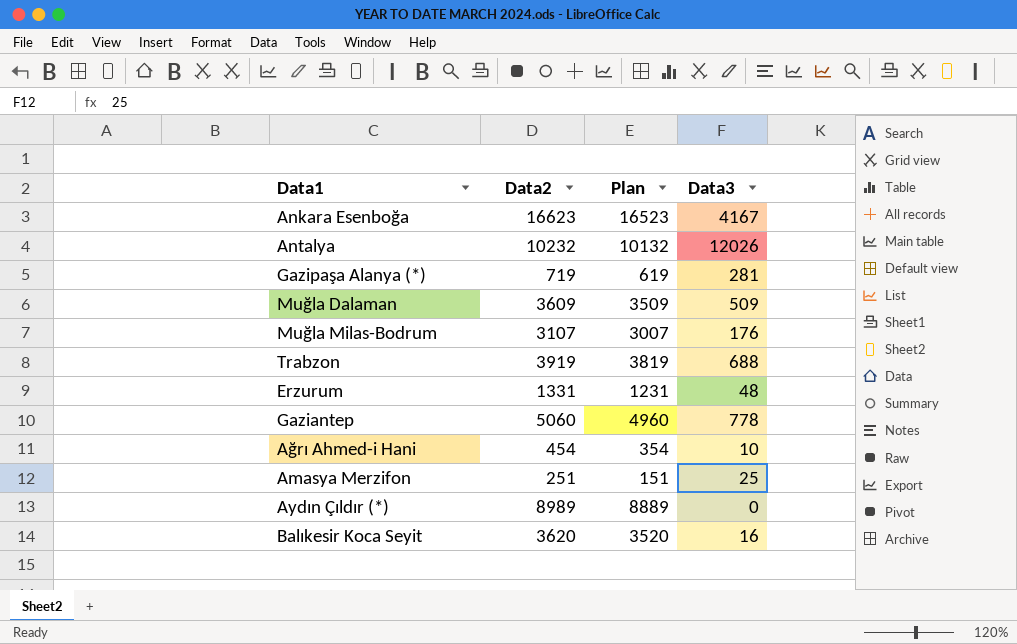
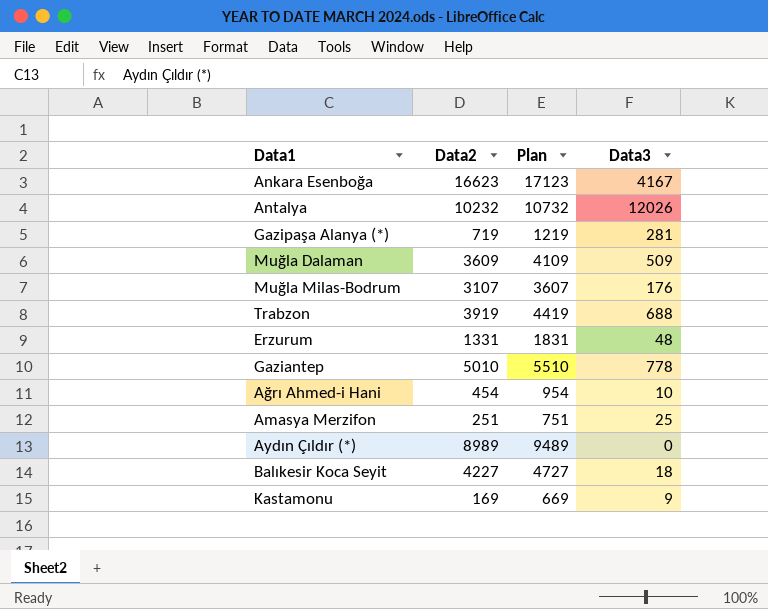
column Plan | formula: [Data2] - 100 -> [Data2] + 500
Gaziantep | Data2: 5060 -> 5010
Balıkesir Koca Seyit | Data2: 3620 -> 4227
Balıkesir Koca Seyit | Data3: 16 -> 18
row Kastamonu: none -> 169 | 669 | 9

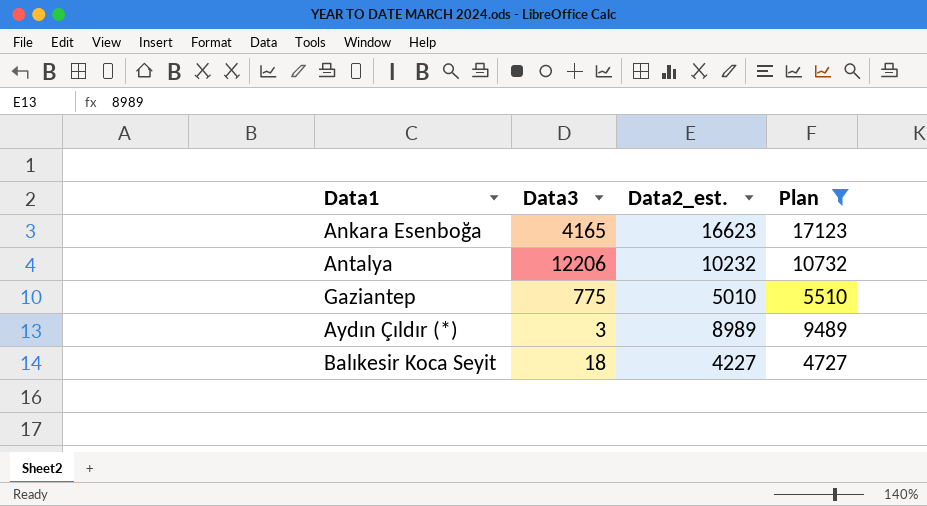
filter: none -> Plan >= 4727
column Data3 | position: 4 -> 2
column name: Data2 -> Data2_est.
Ankara Esenboğa | Data3: 4167 -> 4165
Antalya | Data3: 12026 -> 12206
Gaziantep | Data3: 778 -> 775
Aydın Çıldır (*) | Data3: 0 -> 3

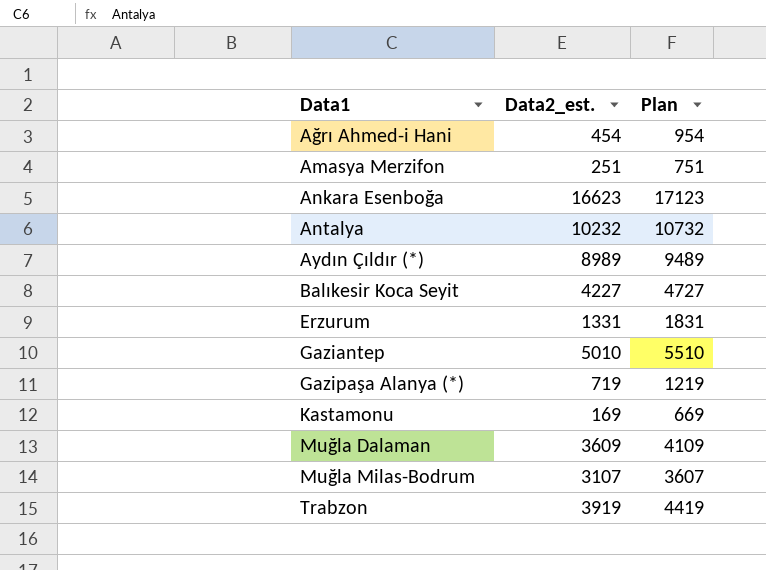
filter: Plan >= 4727 -> none
row order: none -> Data1 ascending
column Data3 | position: 2 -> none

